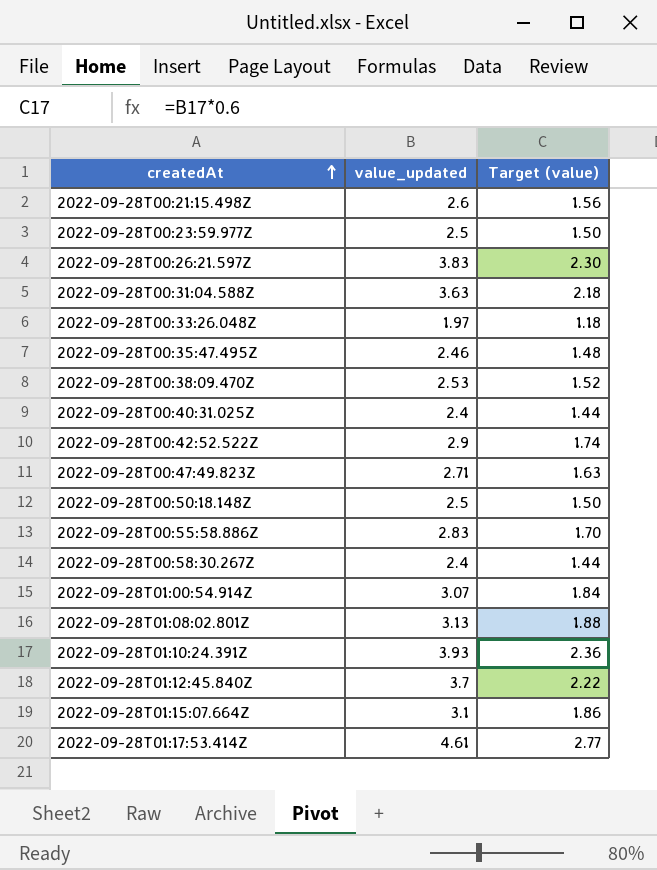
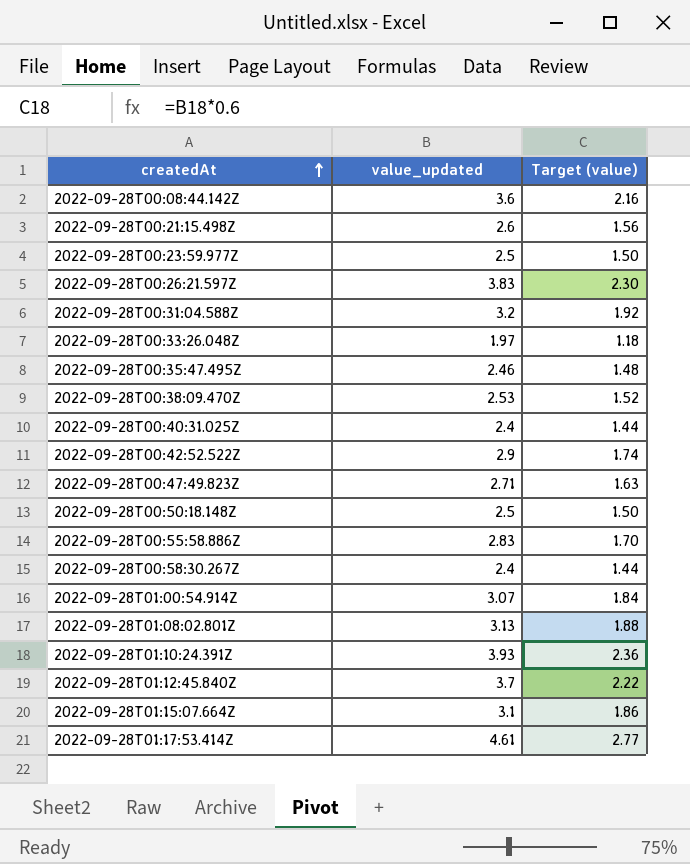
row 2022-09-28T00:08:44.142Z: none -> 3.6 | 2.16
2022-09-28T00:31:04.588Z | value_updated: 3.63 -> 3.2
2022-09-28T00:31:04.588Z | Target (value): 2.18 -> 1.92

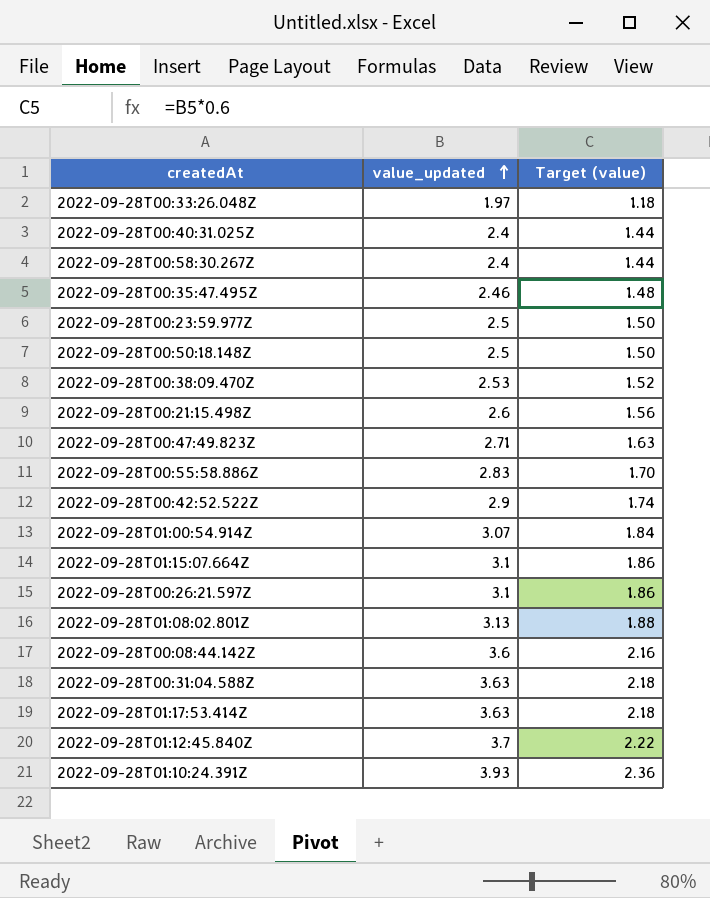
row order: createdAt ascending -> value_updated ascending
2022-09-28T00:26:21.597Z | value_updated: 3.83 -> 3.1
2022-09-28T00:26:21.597Z | Target (value): 2.30 -> 1.86
2022-09-28T00:31:04.588Z | value_updated: 3.2 -> 3.63
2022-09-28T00:31:04.588Z | Target (value): 1.92 -> 2.18
2022-09-28T01:17:53.414Z | value_updated: 4.61 -> 3.63
2022-09-28T01:17:53.414Z | Target (value): 2.77 -> 2.18

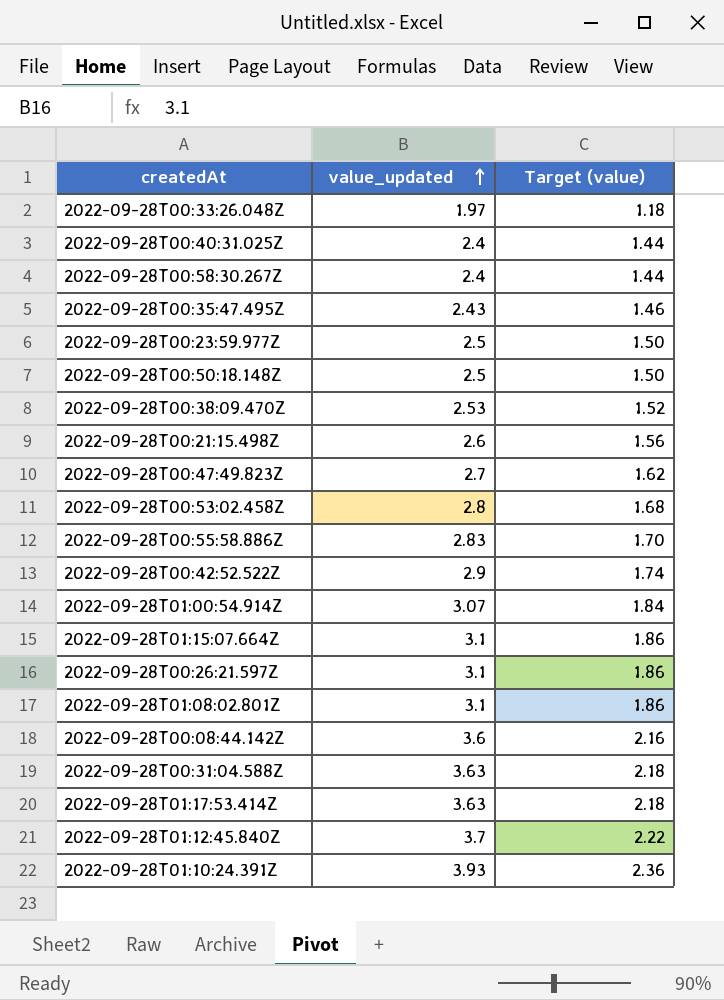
2022-09-28T00:35:47.495Z | value_updated: 2.46 -> 2.43
2022-09-28T00:35:47.495Z | Target (value): 1.48 -> 1.46
2022-09-28T00:47:49.823Z | value_updated: 2.71 -> 2.7
2022-09-28T00:47:49.823Z | Target (value): 1.63 -> 1.62
row 2022-09-28T00:53:02.458Z: none -> 2.8 | 1.68
2022-09-28T01:08:02.801Z | value_updated: 3.13 -> 3.1
2022-09-28T01:08:02.801Z | Target (value): 1.88 -> 1.86

